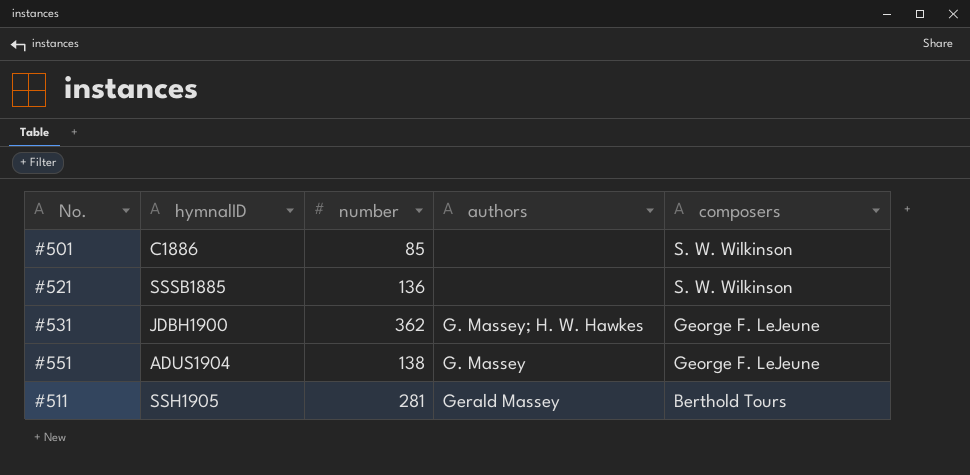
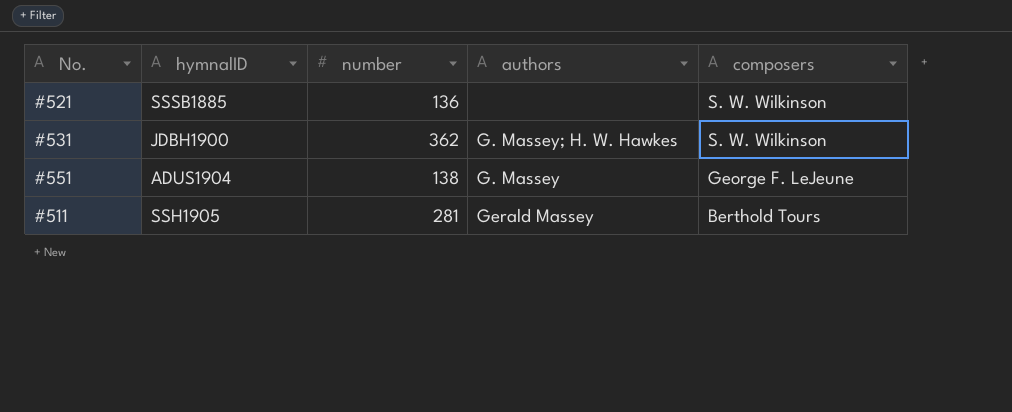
row #501: C1886 | 85 | none | S. W. Wilkinson -> none
#531 | composers: George F. LeJeune -> S. W. Wilkinson

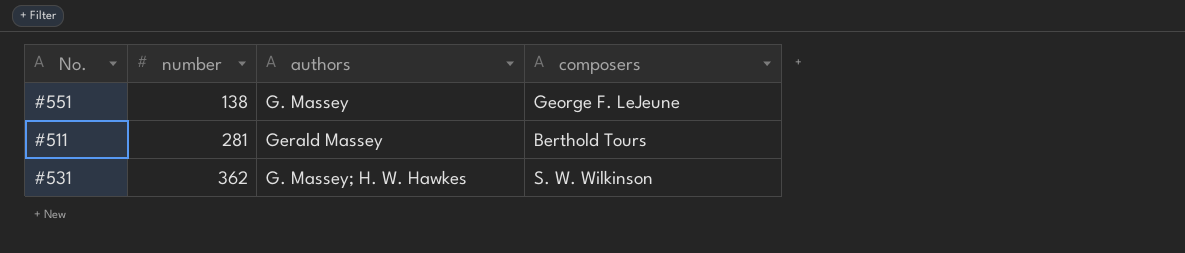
row order: composers descending -> number ascending
column hymnalID | position: 2 -> none
row #521: SSSB1885 | 136 | none | S. W. Wilkinson -> none

